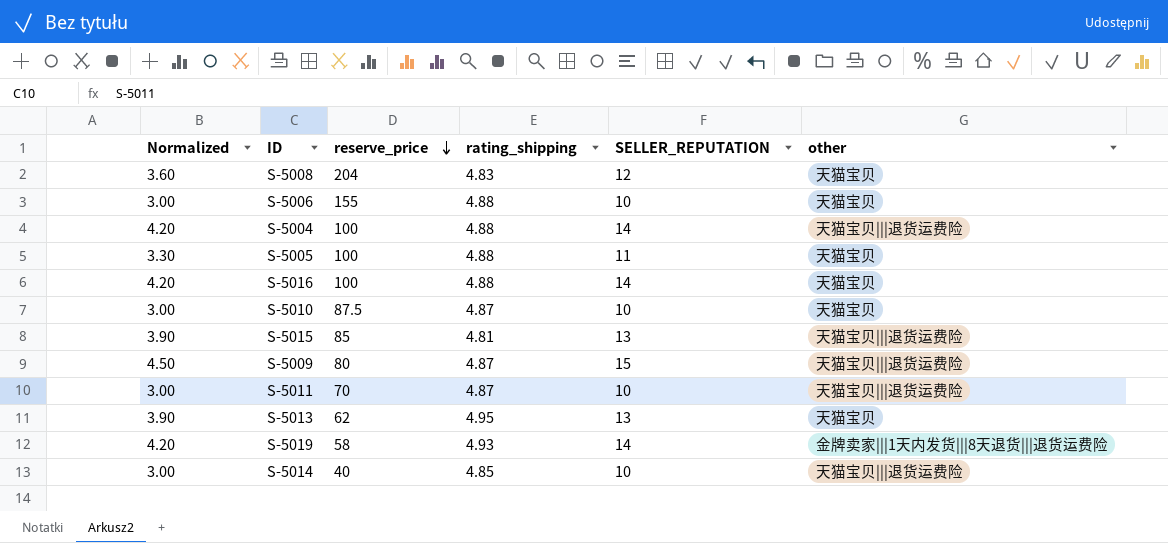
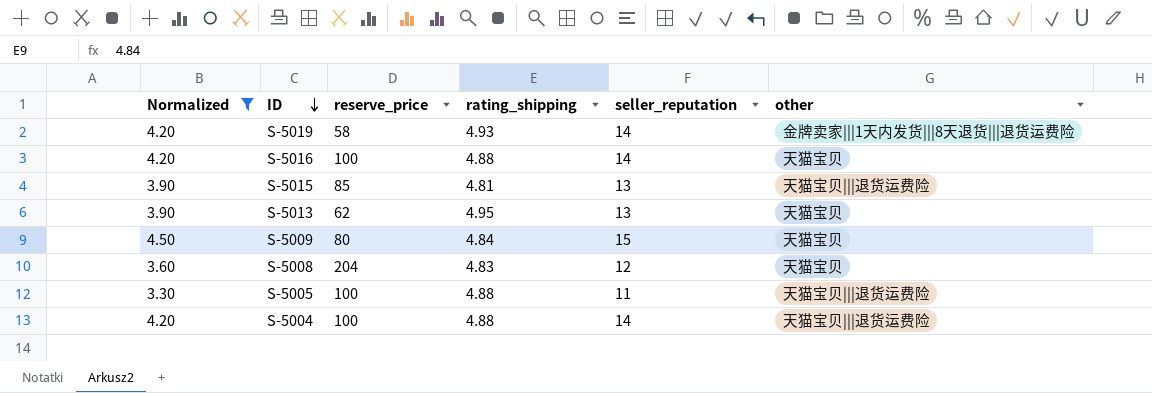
filter: none -> Normalized != 3.00
row order: reserve_price descending -> ID descending
column name: SELLER_REPUTATION -> seller_reputation
S-5009 | rating_shipping: 4.87 -> 4.84
S-5009 | other: 天猫宝贝|||退货运费险 -> 天猫宝贝
S-5005 | other: 天猫宝贝 -> 天猫宝贝|||退货运费险

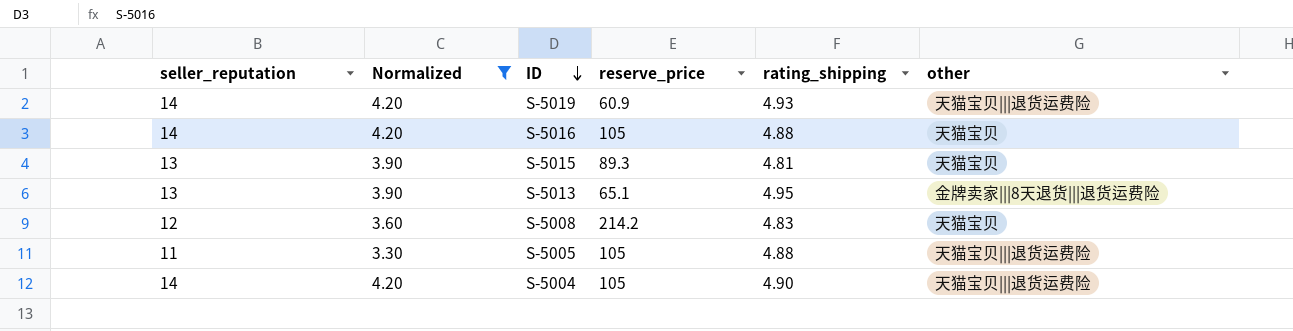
column seller_reputation | position: 5 -> 1
row S-5009: 4.50 | 80 | 4.84 | 15 | 天猫宝贝 -> none
S-5019 | reserve_price: 58 -> 60.9
S-5019 | other: 金牌卖家|||1天内发货|||8天退货|||退货运费险 -> 天猫宝贝|||退货运费险
S-5016 | reserve_price: 100 -> 105
S-5015 | reserve_price: 85 -> 89.3
S-5015 | other: 天猫宝贝|||退货运费险 -> 天猫宝贝
S-5013 | reserve_price: 62 -> 65.1
S-5013 | other: 天猫宝贝 -> 金牌卖家|||8天退货|||退货运费险
S-5008 | reserve_price: 204 -> 214.2
S-5005 | reserve_price: 100 -> 105
S-5004 | reserve_price: 100 -> 105
S-5004 | rating_shipping: 4.88 -> 4.90

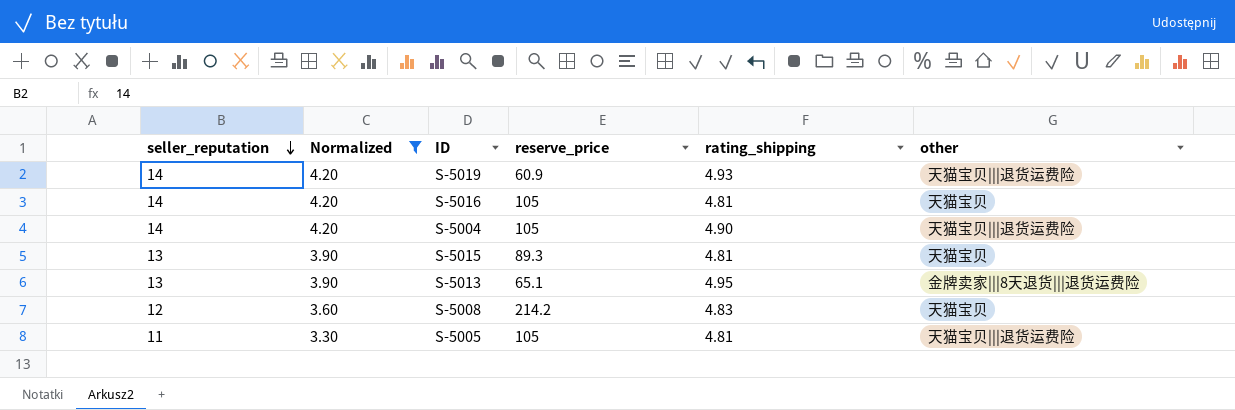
row order: ID descending -> seller_reputation descending
S-5016 | rating_shipping: 4.88 -> 4.81
S-5005 | rating_shipping: 4.88 -> 4.81

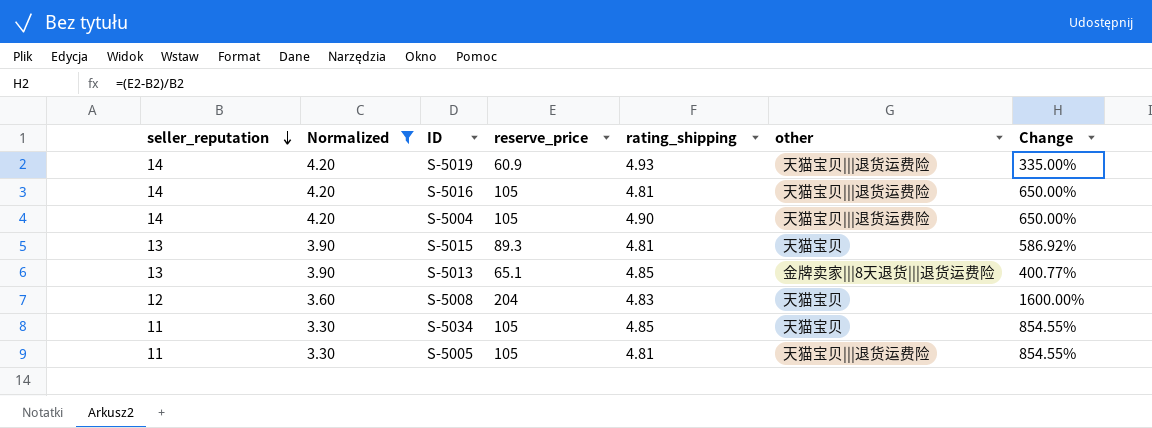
column Change | formula: none -> ([reserve_price] - [seller_reputation]) / [seller_reputation]
S-5016 | other: 天猫宝贝 -> 天猫宝贝|||退货运费险
S-5013 | rating_shipping: 4.95 -> 4.85
S-5008 | reserve_price: 214.2 -> 204
row S-5034: none -> 11 | 3.30 | 105 | 4.85 | 天猫宝贝 | 854.55%

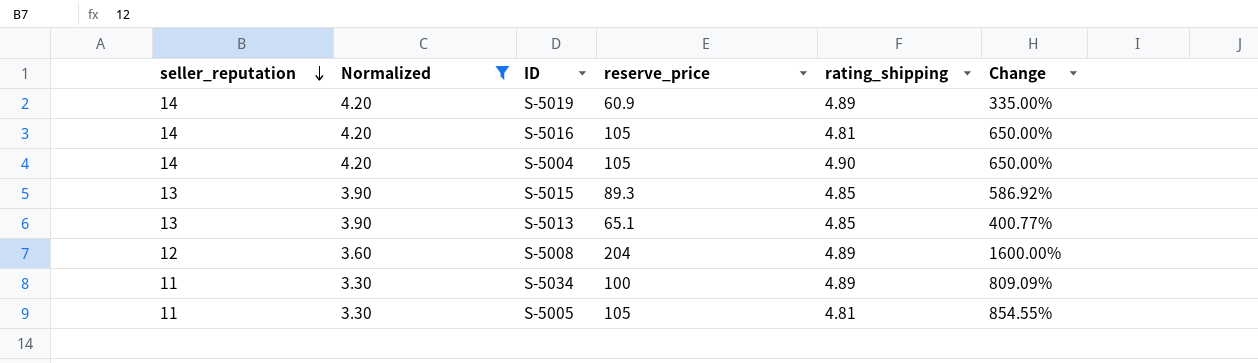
column other | position: 6 -> none
S-5019 | rating_shipping: 4.93 -> 4.89
S-5015 | rating_shipping: 4.81 -> 4.85
S-5008 | rating_shipping: 4.83 -> 4.89
S-5034 | reserve_price: 105 -> 100
S-5034 | rating_shipping: 4.85 -> 4.89
S-5034 | Change: 854.55% -> 809.09%

